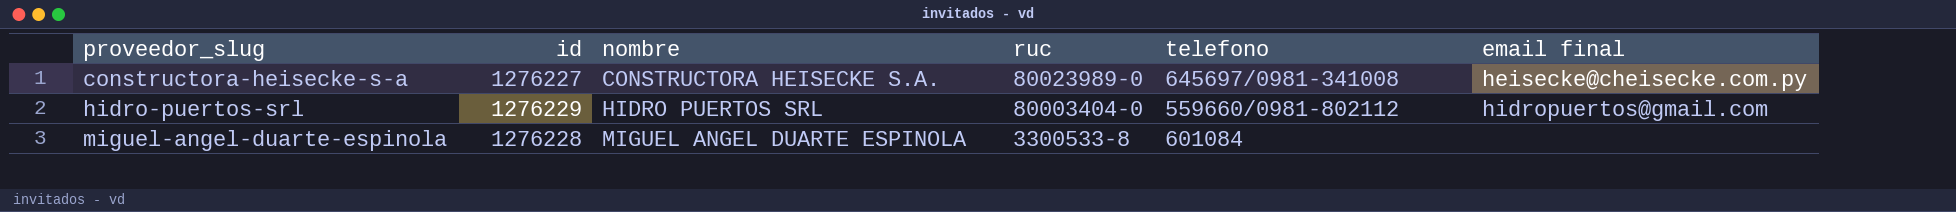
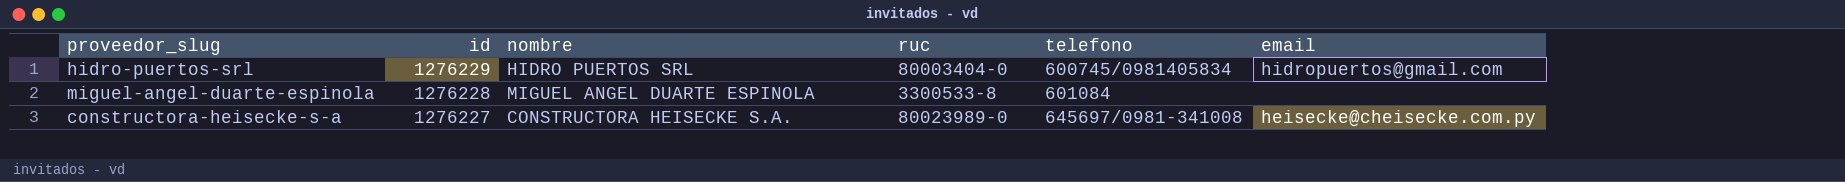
row order: proveedor_slug ascending -> id descending
column name: email final -> email
hidro-puertos-srl | telefono: 559660/0981-802112 -> 600745/0981405834

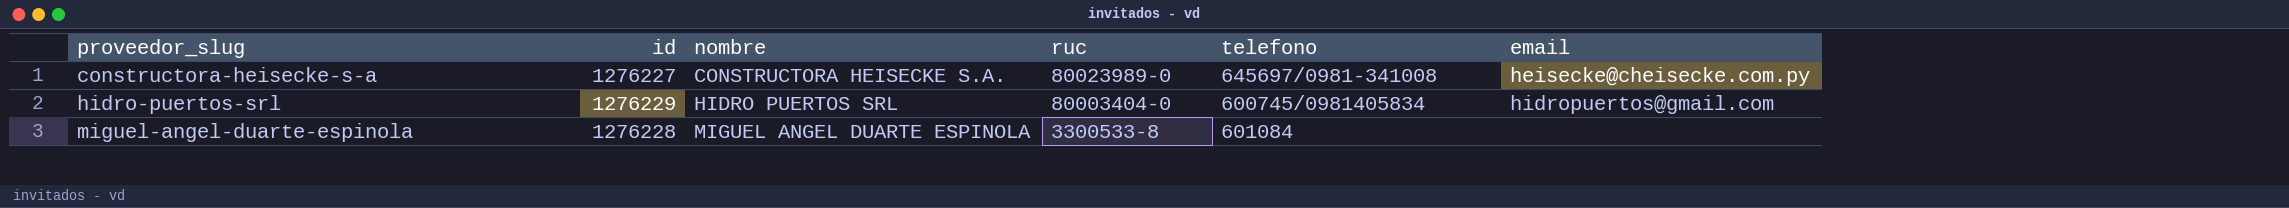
row order: id descending -> proveedor_slug ascending

